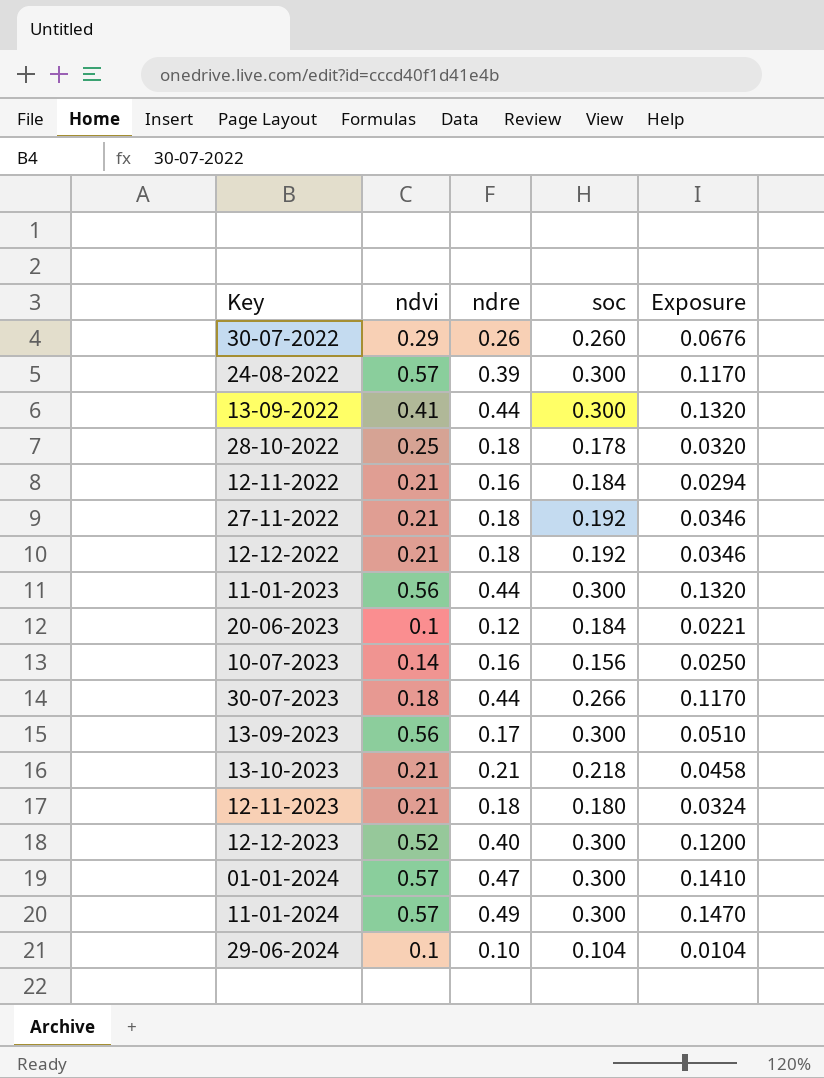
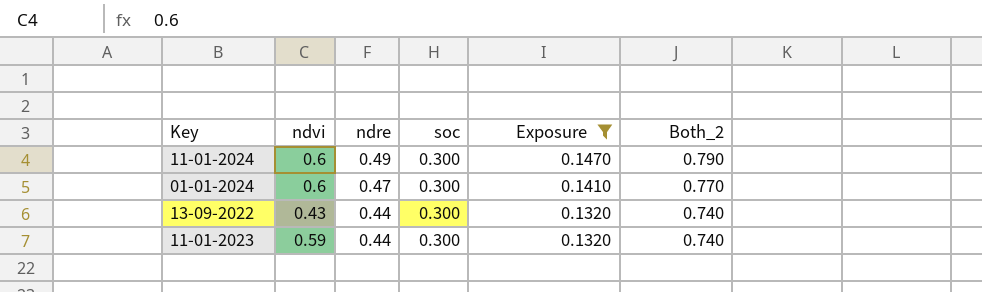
filter: none -> Exposure >= 0.1320
row order: Key ascending -> ndre descending
column Both_2 | formula: none -> [ndre] + [soc]
11-01-2024 | ndvi: 0.57 -> 0.6
01-01-2024 | ndvi: 0.57 -> 0.6
13-09-2022 | ndvi: 0.41 -> 0.43
11-01-2023 | ndvi: 0.56 -> 0.59

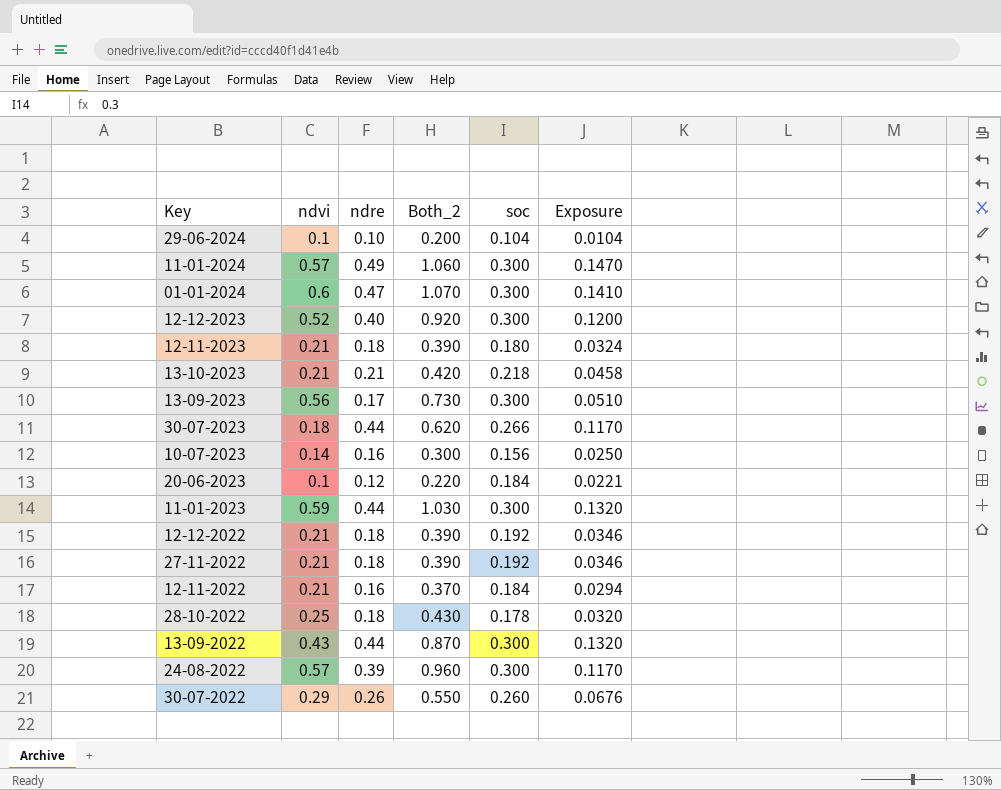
filter: Exposure >= 0.1320 -> none
row order: ndre descending -> Key descending
column Both_2 | formula: [ndre] + [soc] -> [ndvi] + [ndre]
column Both_2 | position: 6 -> 4
11-01-2024 | ndvi: 0.6 -> 0.57

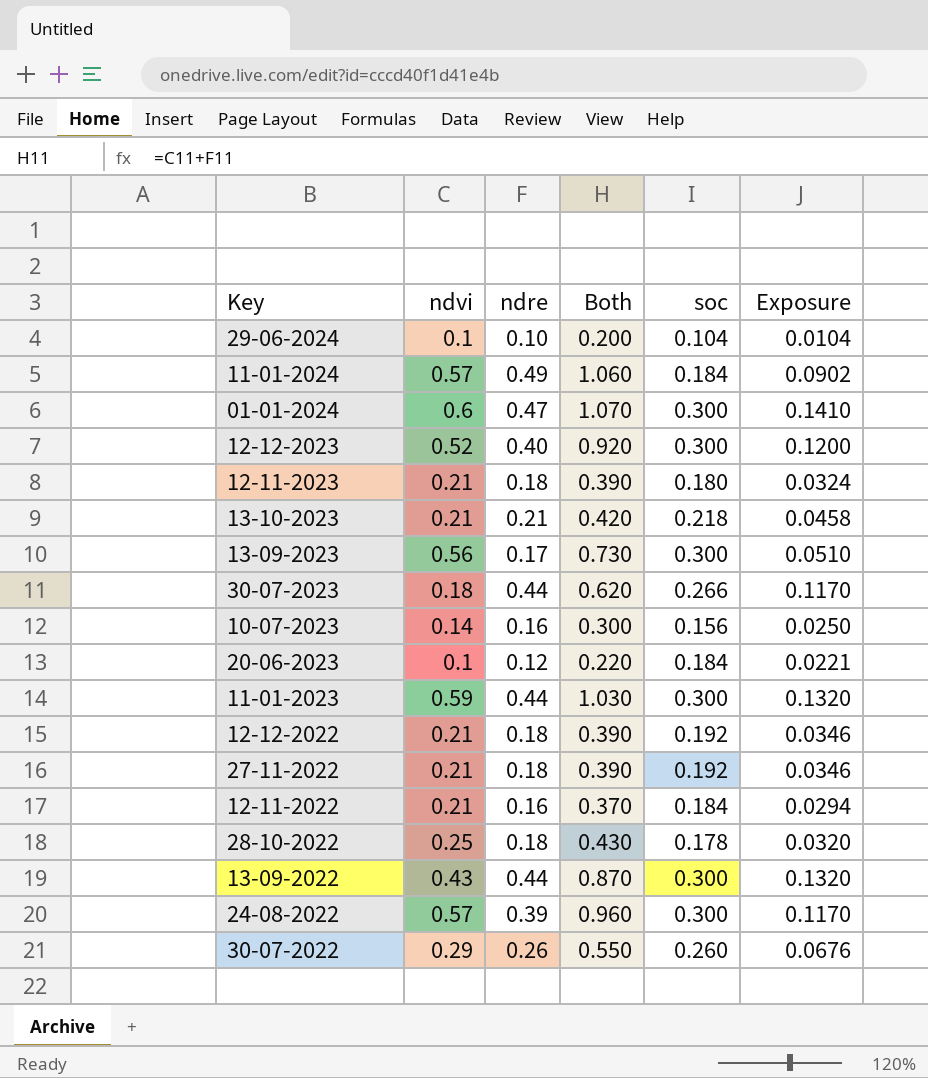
column name: Both_2 -> Both
11-01-2024 | soc: 0.300 -> 0.184
11-01-2024 | Exposure: 0.1470 -> 0.0902

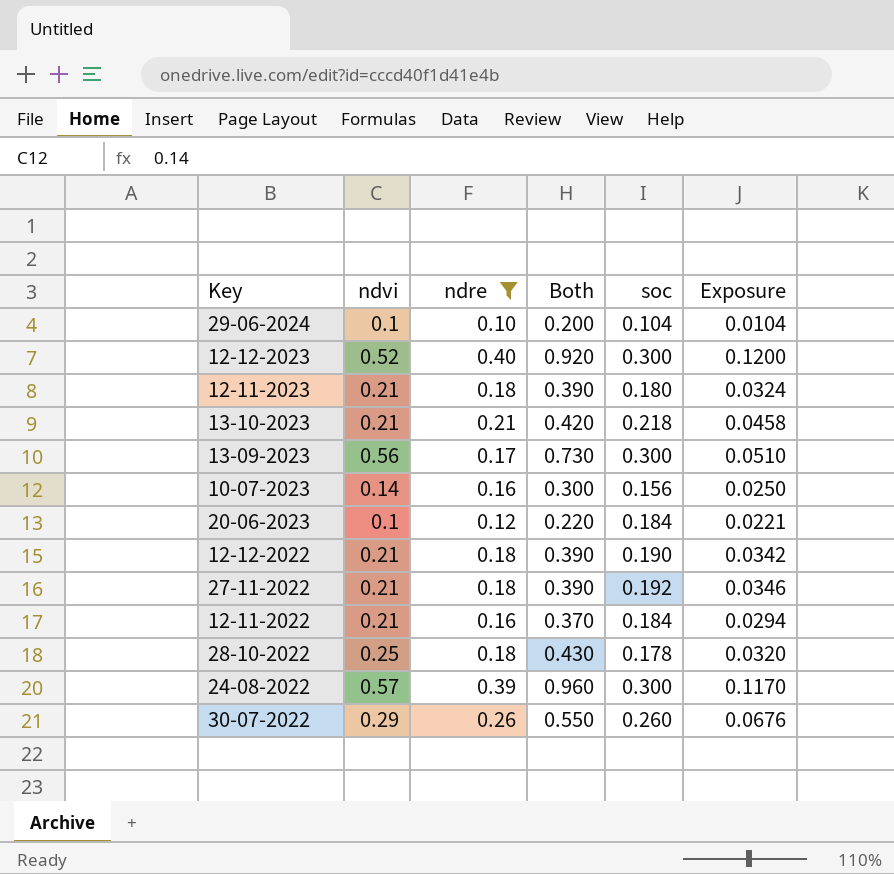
filter: none -> ndre <= 0.40
12-12-2022 | soc: 0.192 -> 0.190
12-12-2022 | Exposure: 0.0346 -> 0.0342

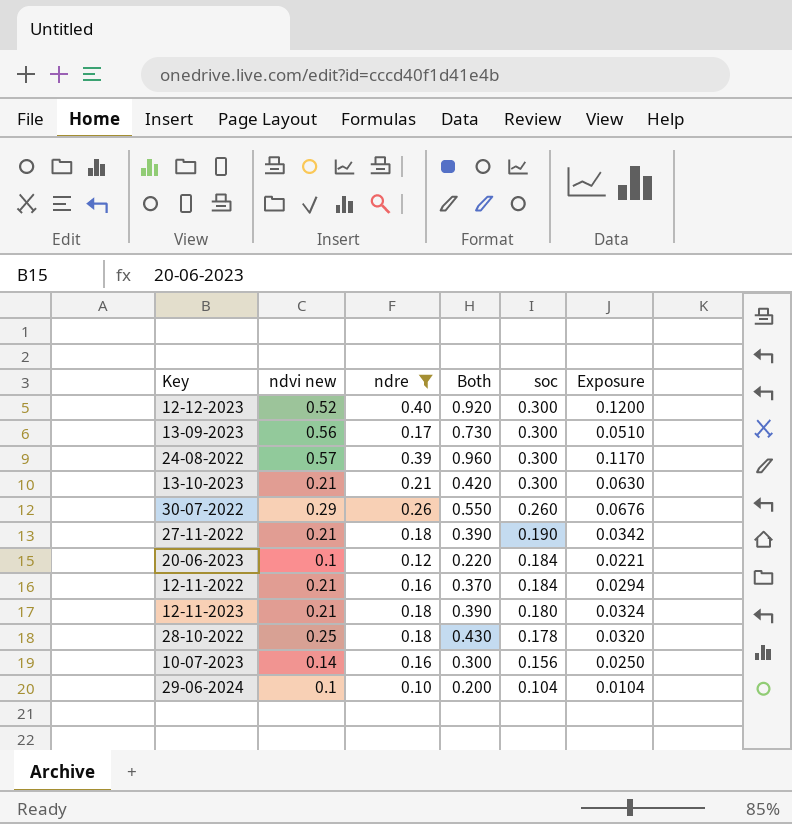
row order: Key descending -> soc descending
column name: ndvi -> ndvi new
row 12-12-2022: 0.21 | 0.18 | 0.390 | 0.190 | 0.0342 -> none
13-10-2023 | soc: 0.218 -> 0.300
13-10-2023 | Exposure: 0.0458 -> 0.0630
27-11-2022 | soc: 0.192 -> 0.190
27-11-2022 | Exposure: 0.0346 -> 0.0342

